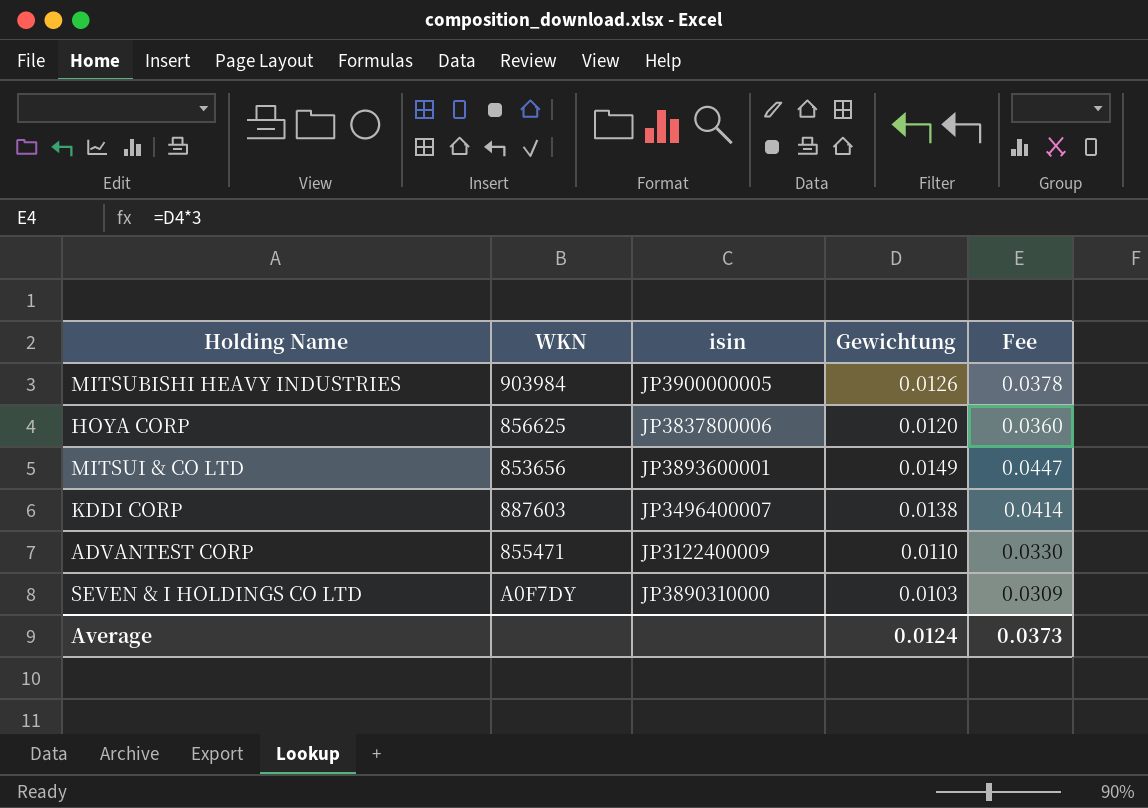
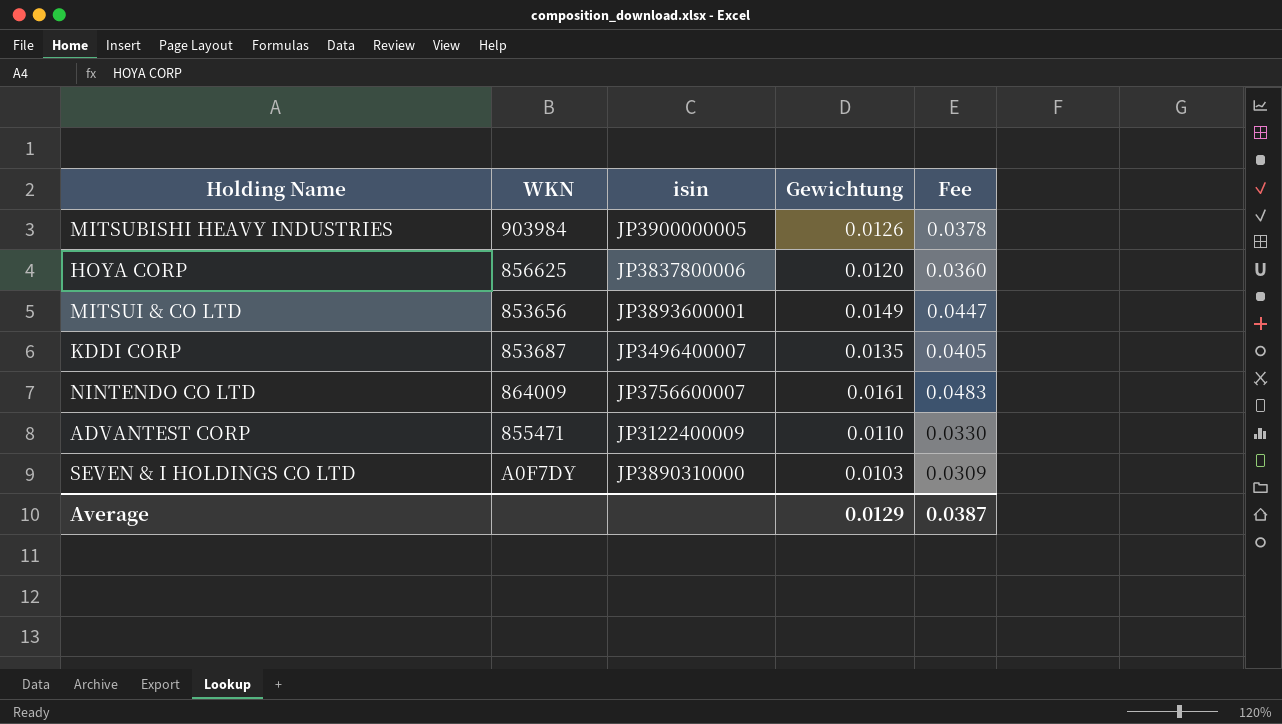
KDDI CORP | WKN: 887603 -> 853687
KDDI CORP | Gewichtung: 0.0138 -> 0.0135
KDDI CORP | Fee: 0.0414 -> 0.0405
row NINTENDO CO LTD: none -> 864009 | JP3756600007 | 0.0161 | 0.0483
Average | Gewichtung: 0.0124 -> 0.0129
Average | Fee: 0.0373 -> 0.0387

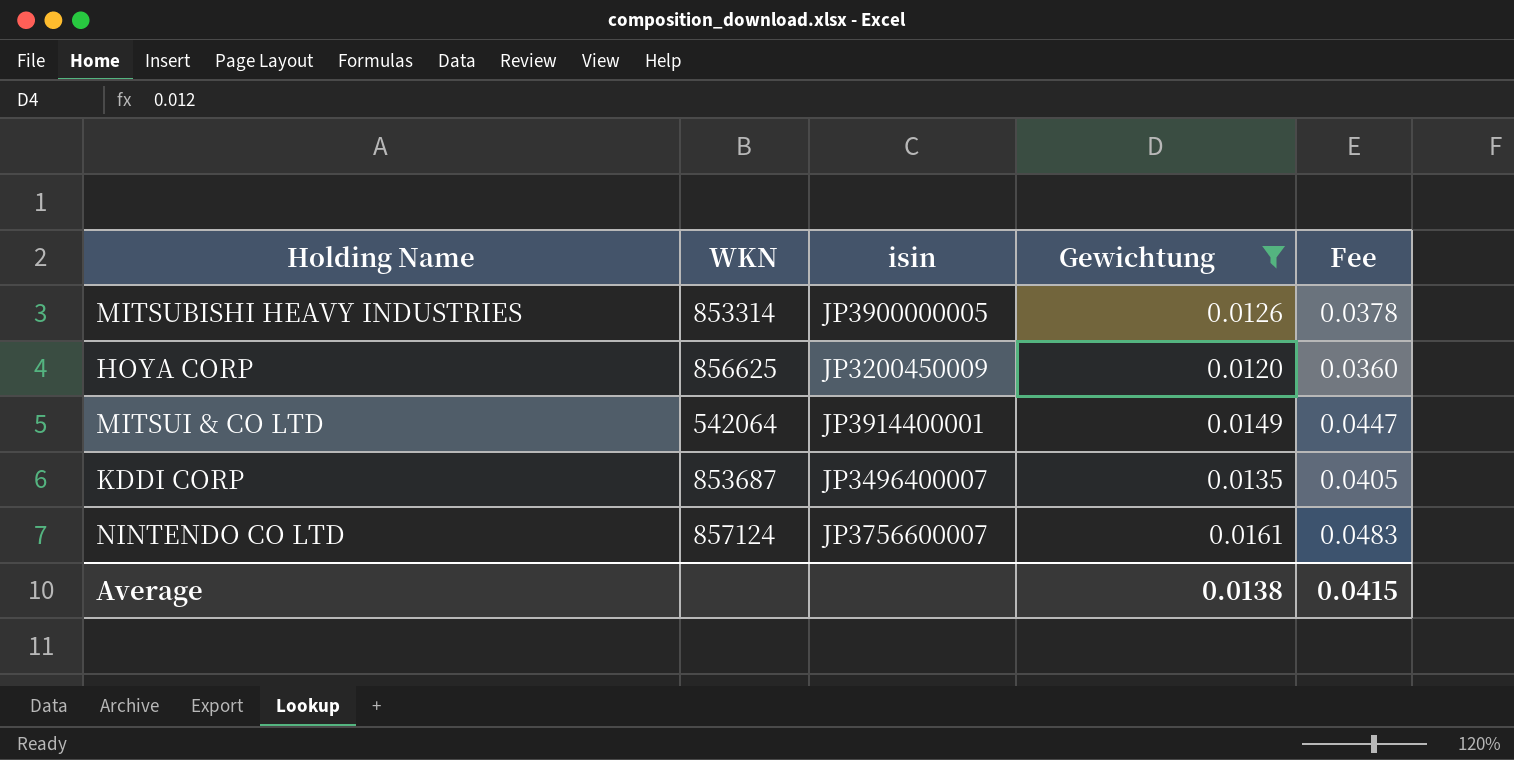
filter: none -> Gewichtung >= 0.0120
MITSUBISHI HEAVY INDUSTRIES | WKN: 903984 -> 853314
HOYA CORP | isin: JP3837800006 -> JP3200450009
MITSUI & CO LTD | WKN: 853656 -> 542064
MITSUI & CO LTD | isin: JP3893600001 -> JP3914400001
NINTENDO CO LTD | WKN: 864009 -> 857124
Average | Gewichtung: 0.0129 -> 0.0138
Average | Fee: 0.0387 -> 0.0415

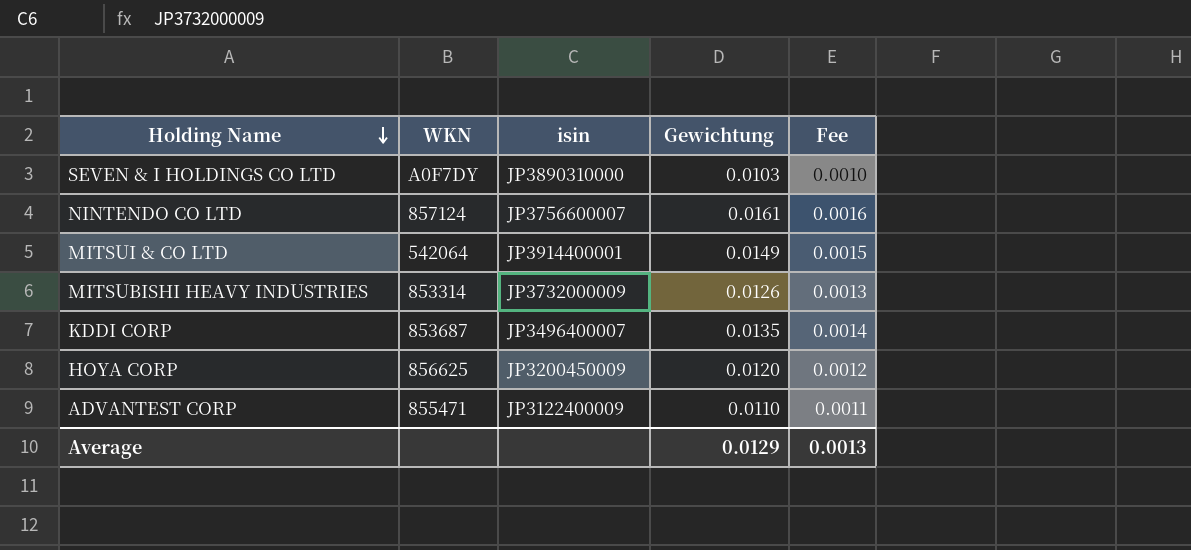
filter: Gewichtung >= 0.0120 -> none
row order: none -> Holding Name descending
column Fee | formula: [Gewichtung] * 3 -> [Gewichtung] * 0.1
MITSUBISHI HEAVY INDUSTRIES | isin: JP3900000005 -> JP3732000009
Average | Gewichtung: 0.0138 -> 0.0129
Average | Fee: 0.0415 -> 0.0013

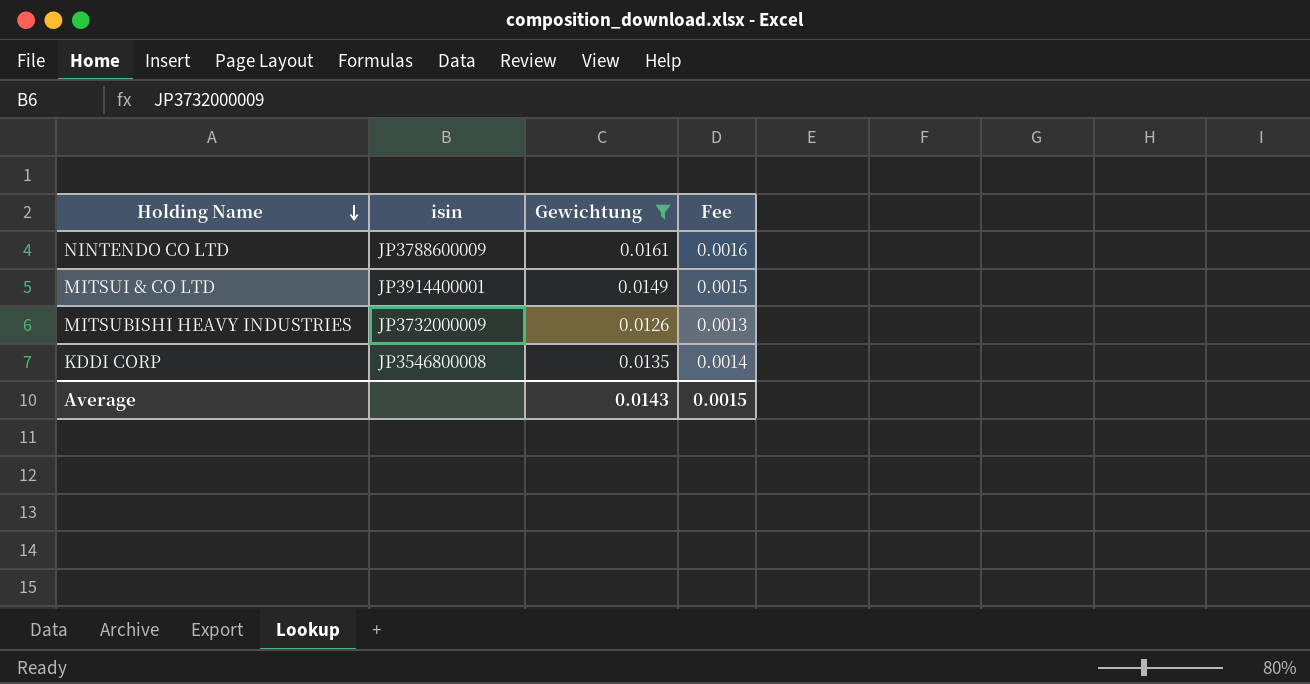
filter: none -> Gewichtung >= 0.0126
column WKN | position: 2 -> none
NINTENDO CO LTD | isin: JP3756600007 -> JP3788600009
KDDI CORP | isin: JP3496400007 -> JP3546800008
Average | Gewichtung: 0.0129 -> 0.0143
Average | Fee: 0.0013 -> 0.0015

